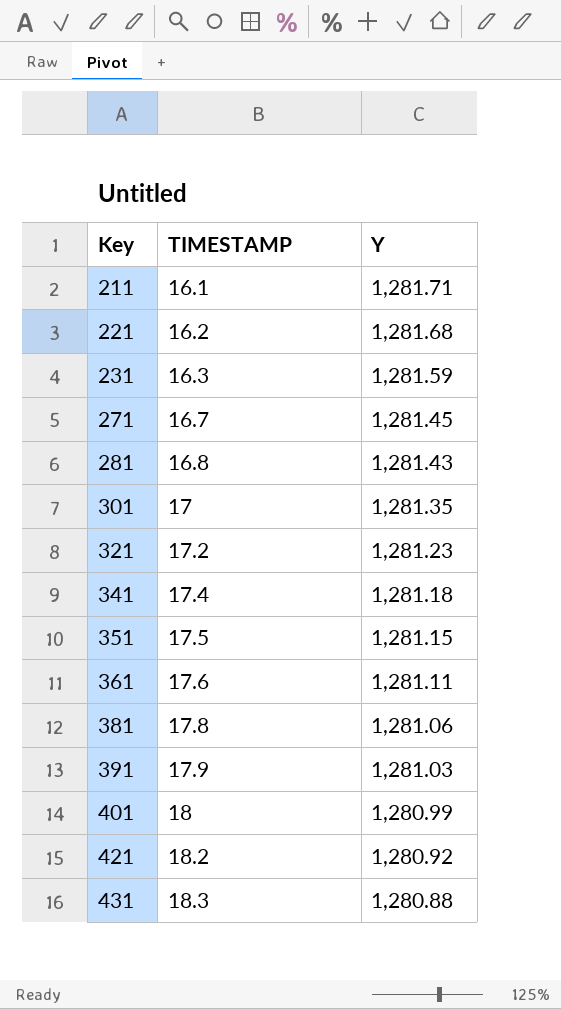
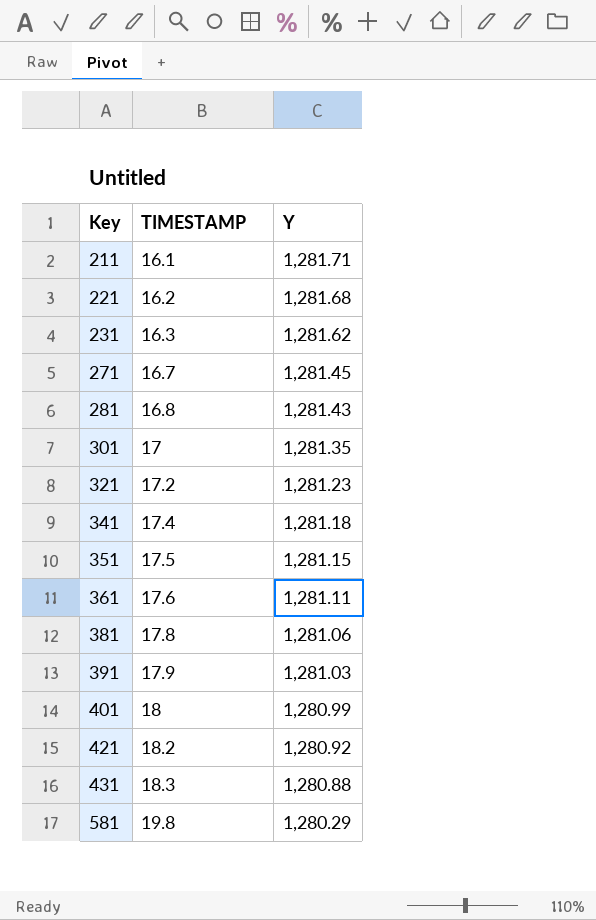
231 | Y: 1,281.59 -> 1,281.62
row 581: none -> 19.8 | 1,280.29

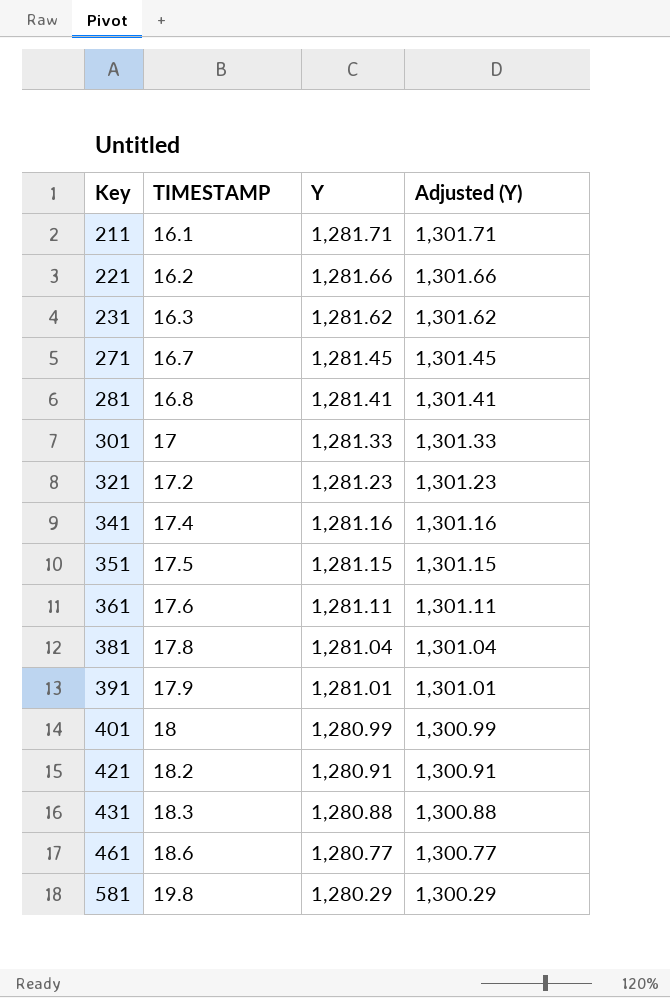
column Adjusted (Y) | formula: none -> [Y] + 20
221 | Y: 1,281.68 -> 1,281.66
281 | Y: 1,281.43 -> 1,281.41
301 | Y: 1,281.35 -> 1,281.33
341 | Y: 1,281.18 -> 1,281.16
381 | Y: 1,281.06 -> 1,281.04
391 | Y: 1,281.03 -> 1,281.01
421 | Y: 1,280.92 -> 1,280.91
row 461: none -> 18.6 | 1,280.77 | 1,300.77

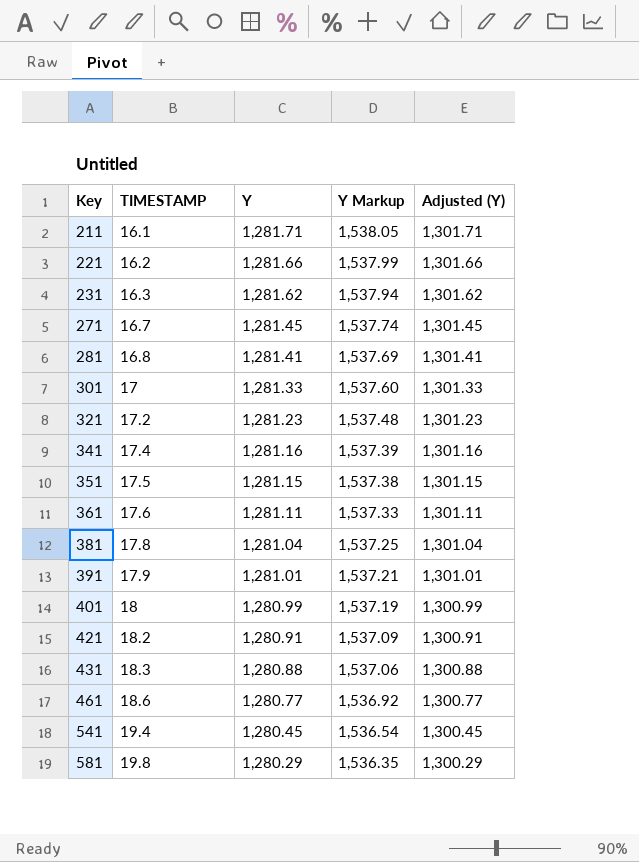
column Y Markup | formula: none -> [Y] * 1.2
row 541: none -> 19.4 | 1,280.45 | 1,536.54 | 1,300.45

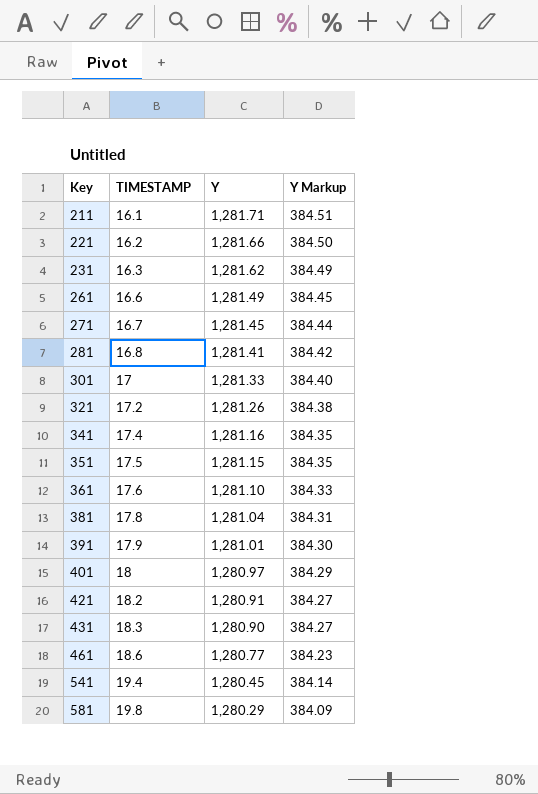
column Adjusted (Y) | formula: [Y] + 20 -> none
column Y Markup | formula: [Y] * 1.2 -> [Y] * 0.3
row 261: none -> 16.6 | 1,281.49 | 384.45
321 | Y: 1,281.23 -> 1,281.26
361 | Y: 1,281.11 -> 1,281.10
401 | Y: 1,280.99 -> 1,280.97
431 | Y: 1,280.88 -> 1,280.90

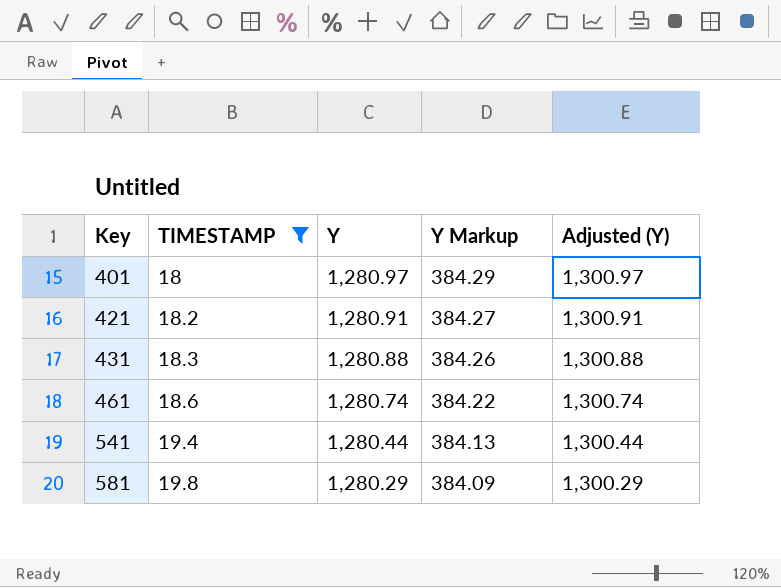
filter: none -> TIMESTAMP >= 18
column Adjusted (Y) | formula: none -> [Y] + 20
431 | Y: 1,280.90 -> 1,280.88
431 | Y Markup: 384.27 -> 384.26
461 | Y: 1,280.77 -> 1,280.74
461 | Y Markup: 384.23 -> 384.22
541 | Y: 1,280.45 -> 1,280.44
541 | Y Markup: 384.14 -> 384.13

